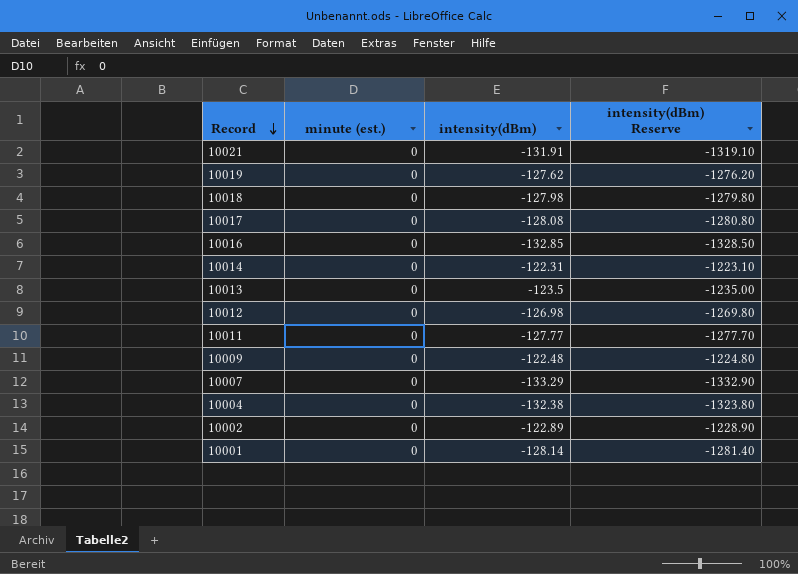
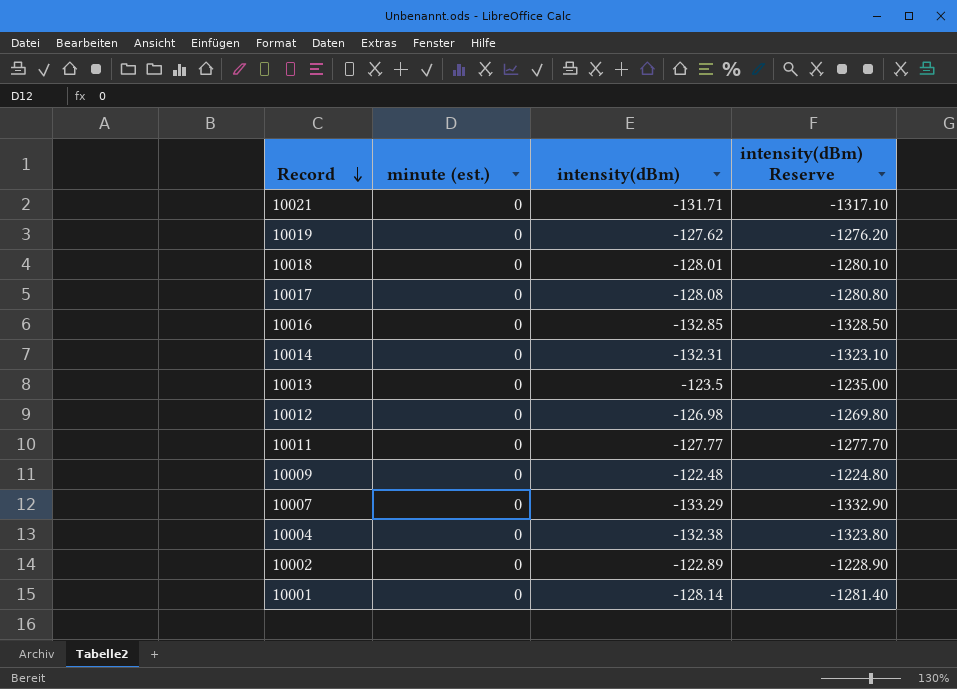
10021 | intensity(dBm): -131.91 -> -131.71
10021 | intensity(dBm) Reserve: -1319.10 -> -1317.10
10018 | intensity(dBm): -127.98 -> -128.01
10018 | intensity(dBm) Reserve: -1279.80 -> -1280.10
10014 | intensity(dBm): -122.31 -> -132.31
10014 | intensity(dBm) Reserve: -1223.10 -> -1323.10

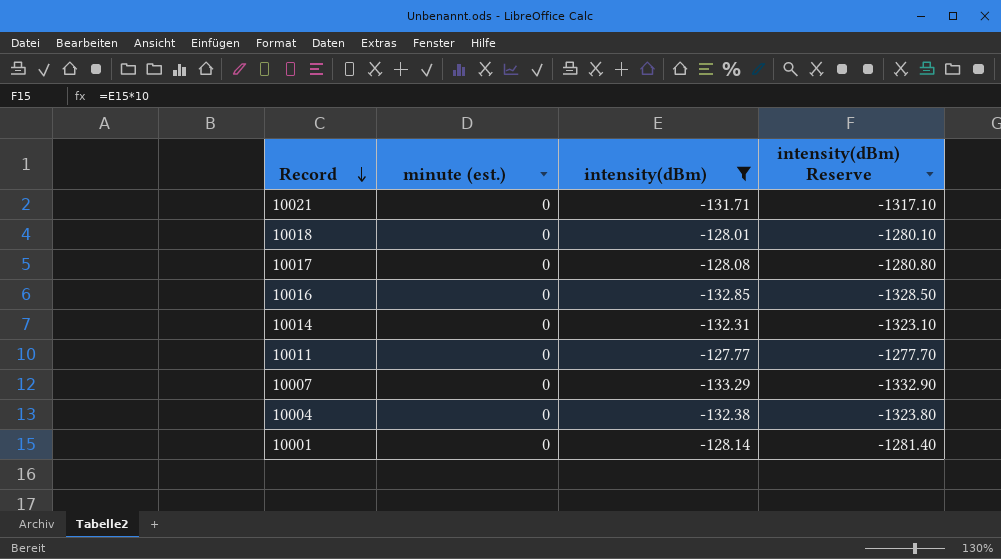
filter: none -> intensity(dBm) <= -127.77

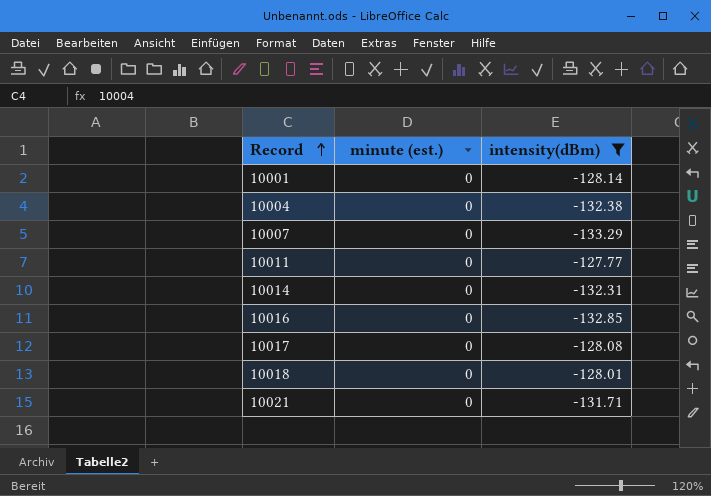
row order: Record descending -> Record ascending
column intensity(dBm) Reserve | formula: [intensity(dBm)] * 10 -> none

